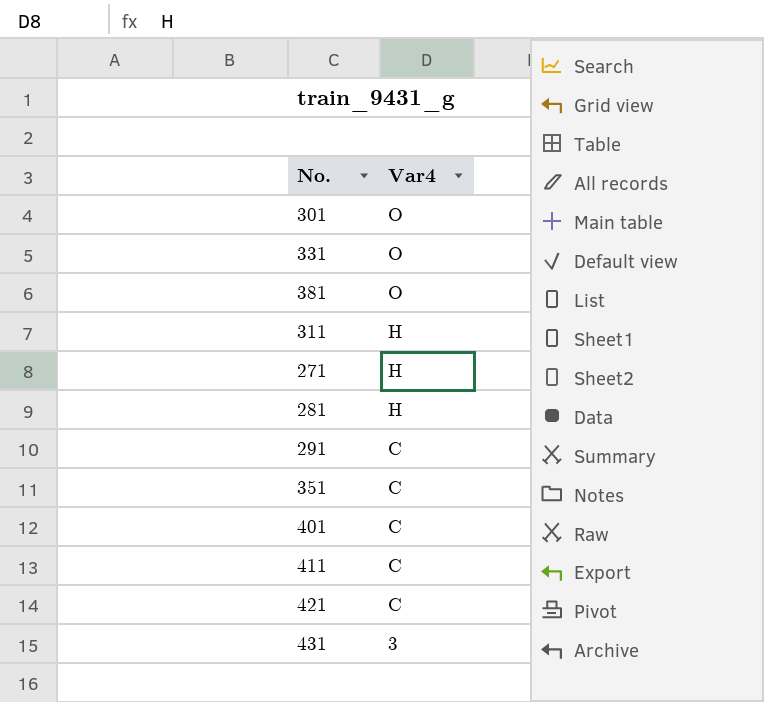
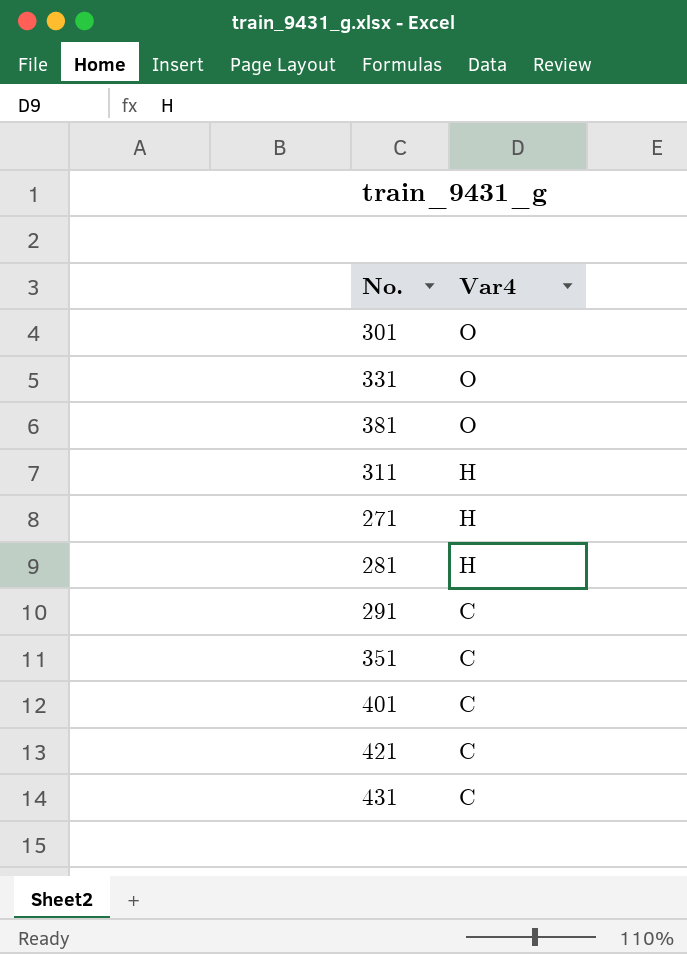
row 411: C -> none
431 | Var4: 3 -> C

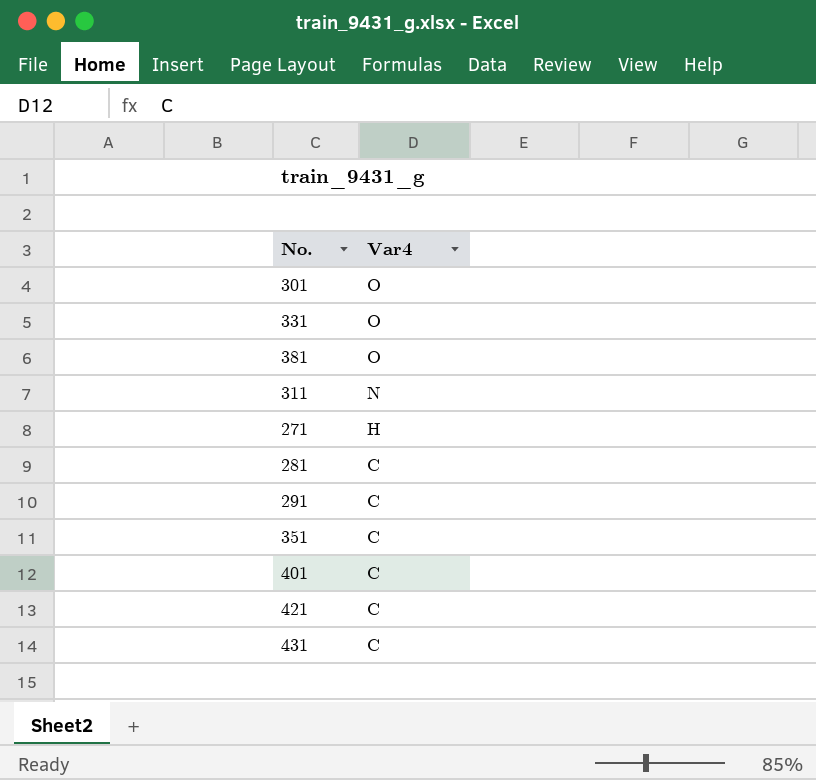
311 | Var4: H -> N
281 | Var4: H -> C

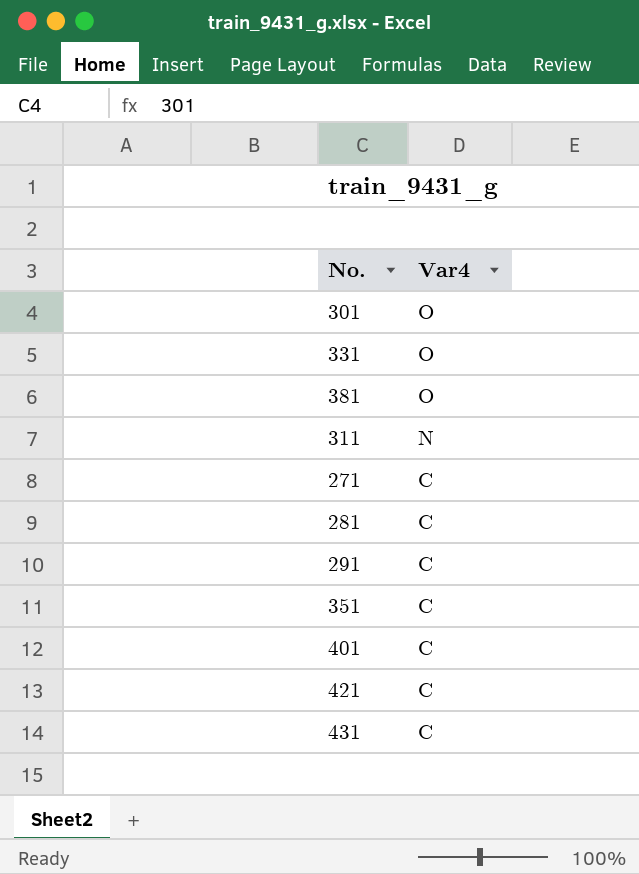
271 | Var4: H -> C

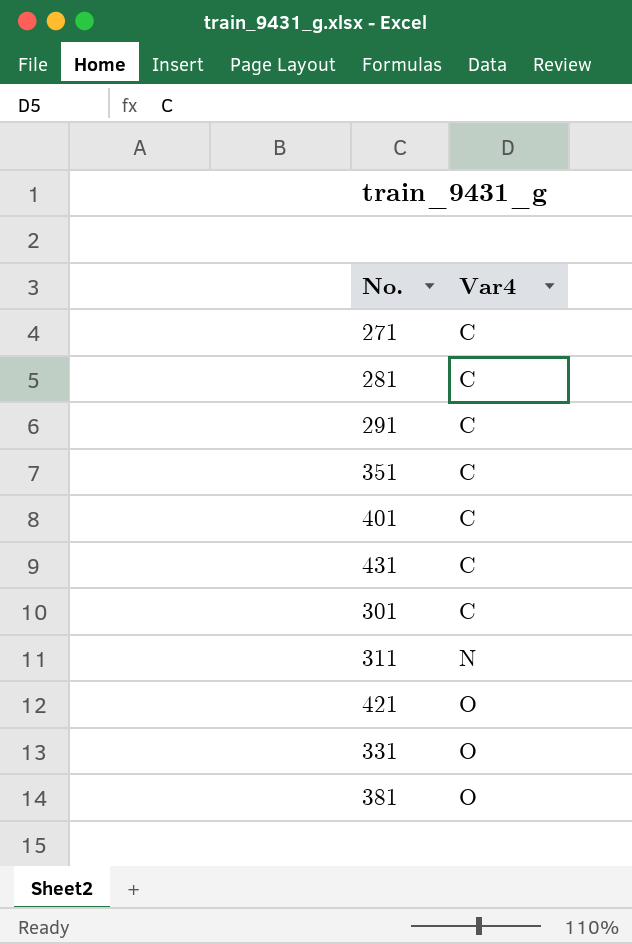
row order: Var4 descending -> Var4 ascending
301 | Var4: O -> C
421 | Var4: C -> O

